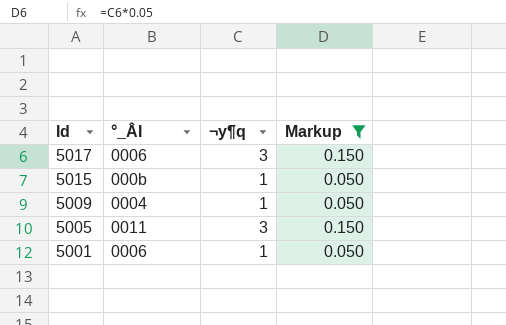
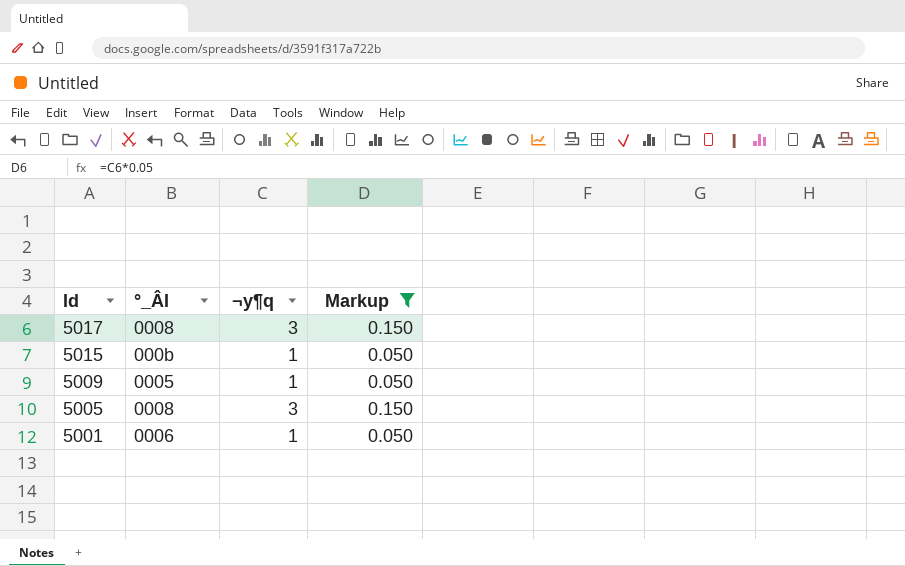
5017 | °_ÂI: 0006 -> 0008
5009 | °_ÂI: 0004 -> 0005
5005 | °_ÂI: 0011 -> 0008

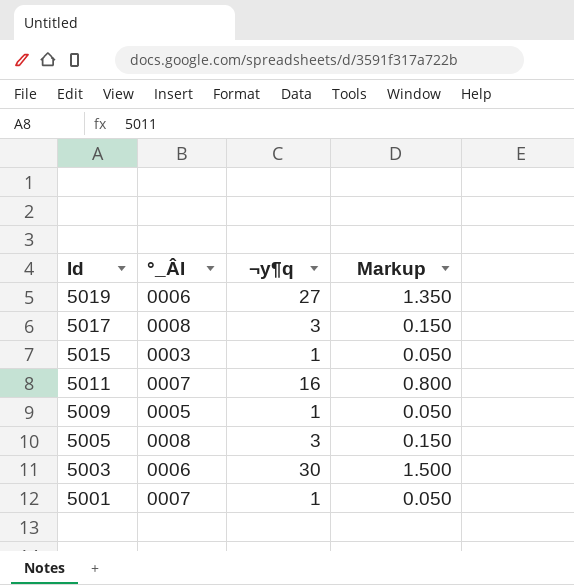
filter: Markup <= 0.150 -> none
5015 | °_ÂI: 000b -> 0003
5001 | °_ÂI: 0006 -> 0007

